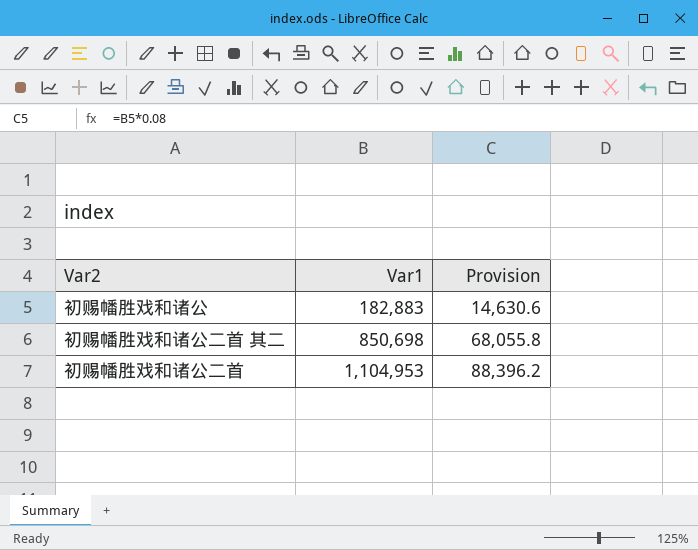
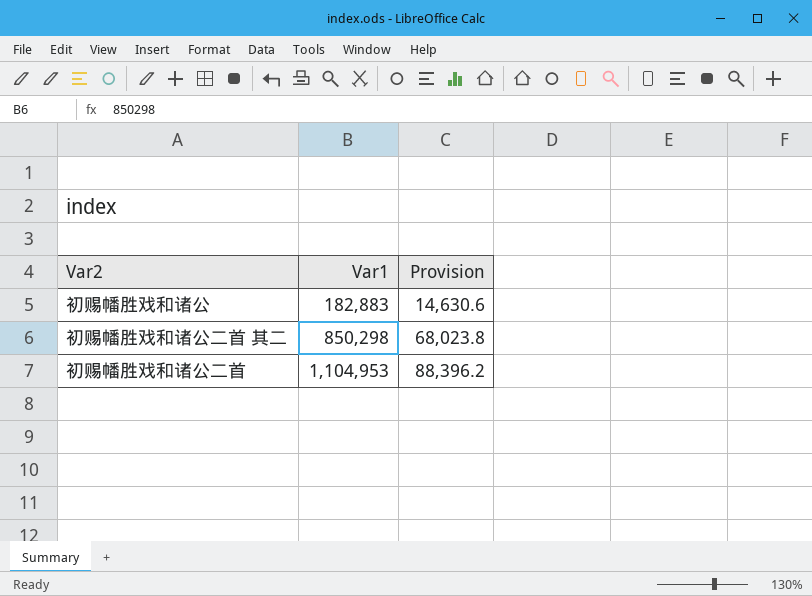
初赐幡胜戏和诸公二首 其二 | Var1: 850,698 -> 850,298
初赐幡胜戏和诸公二首 其二 | Provision: 68,055.8 -> 68,023.8

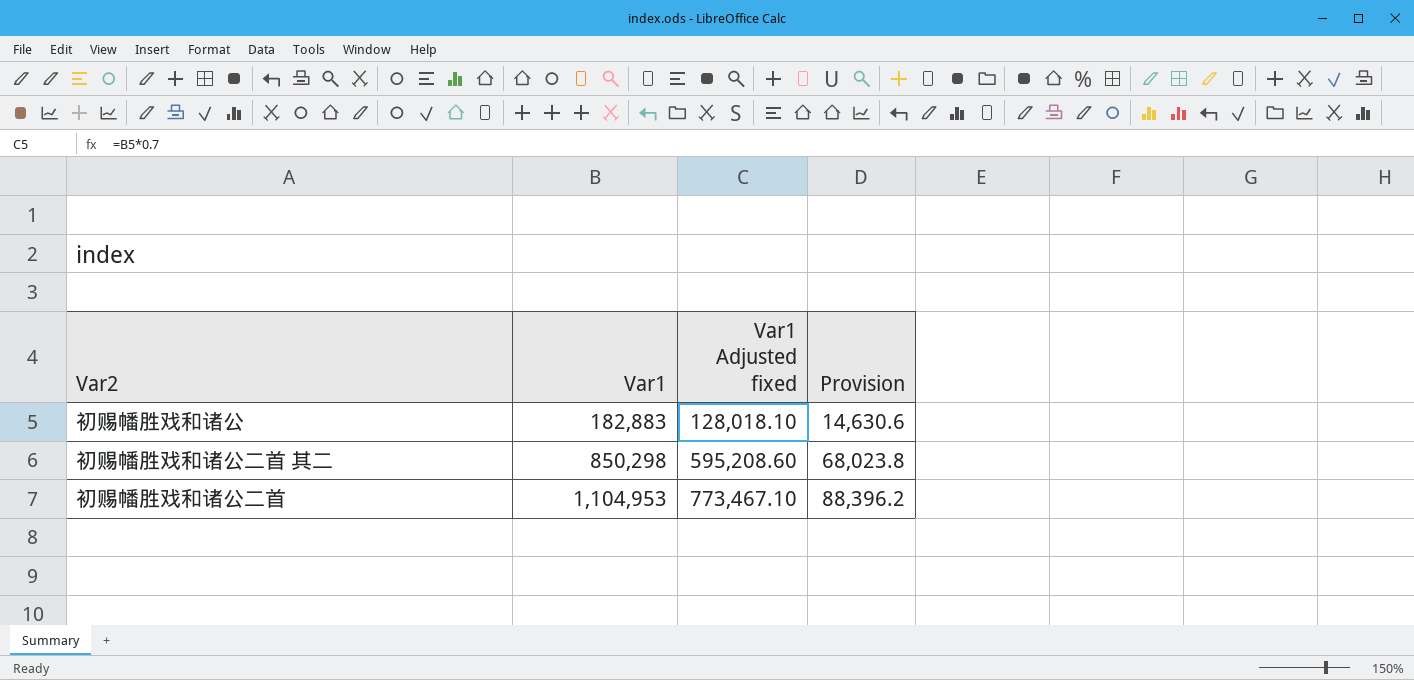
column Var1 Adjusted fixed | formula: none -> [Var1] * 0.7

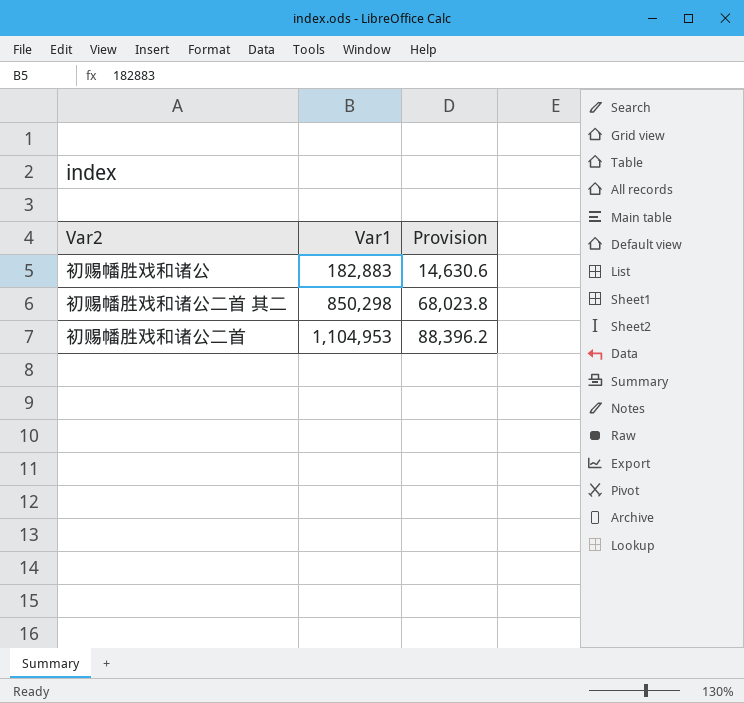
column Var1 Adjusted fixed | formula: [Var1] * 0.7 -> none

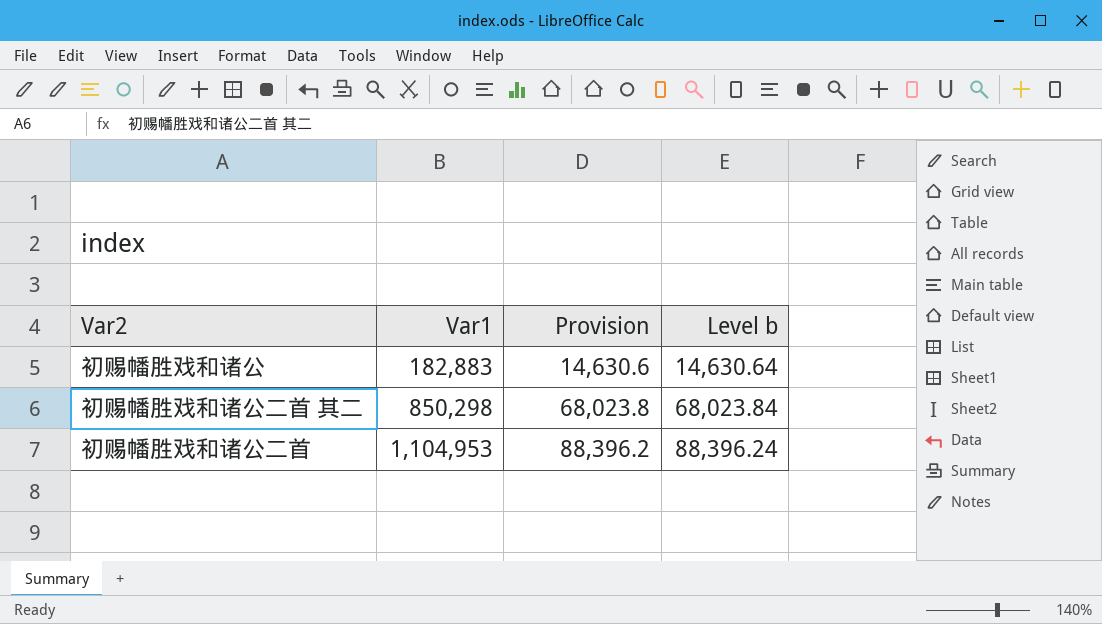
column Level b | formula: none -> [Var1] * 0.08

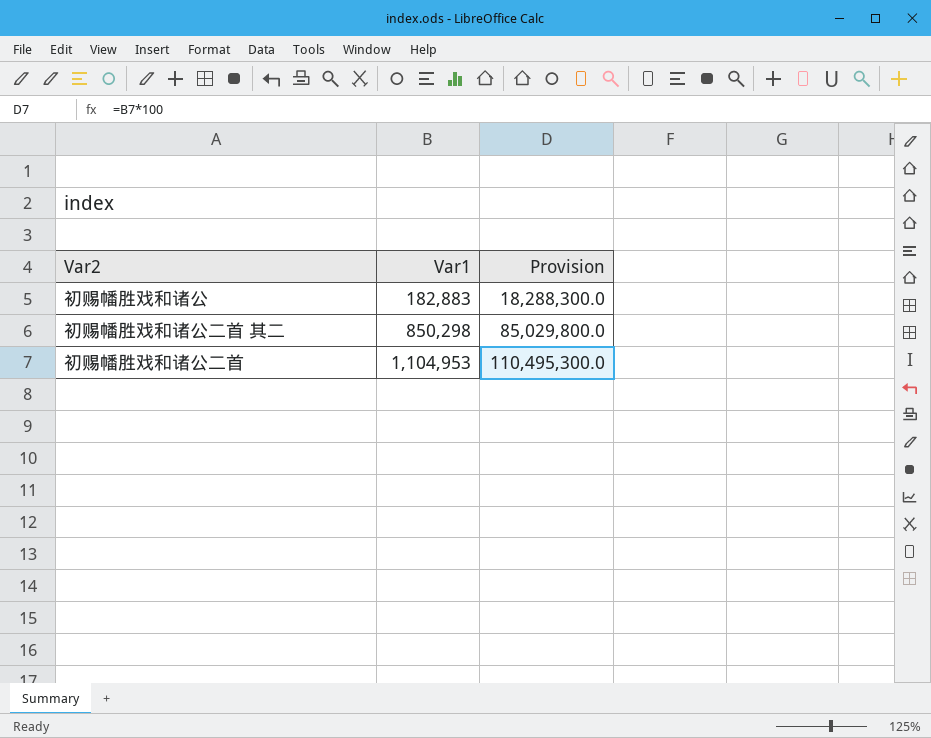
column Level b | formula: [Var1] * 0.08 -> none
column Provision | formula: [Var1] * 0.08 -> [Var1] * 100

